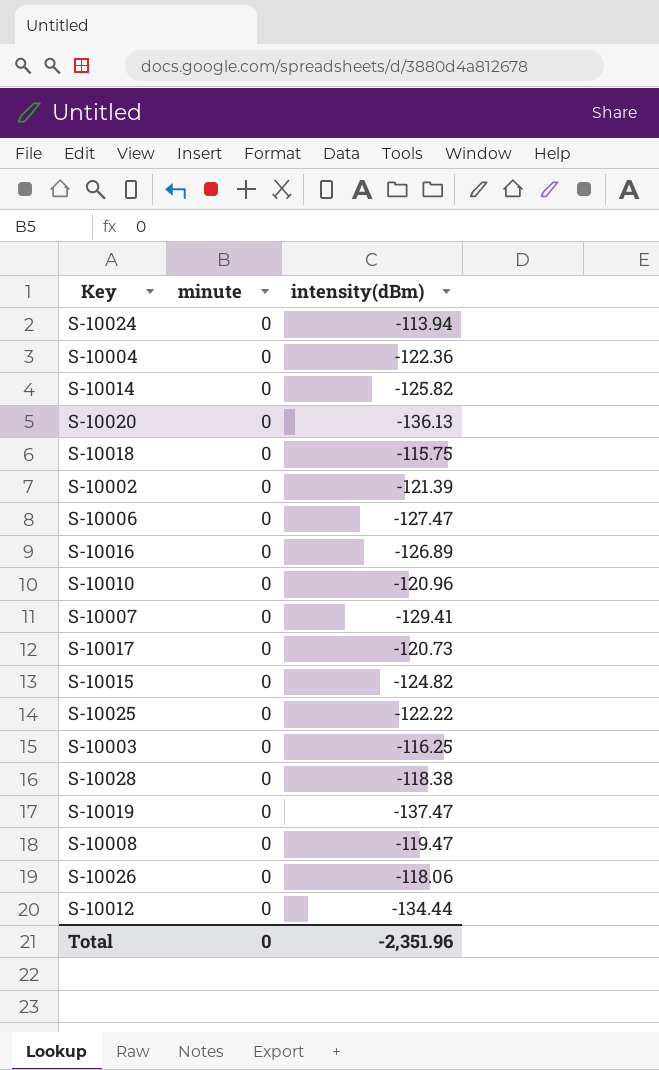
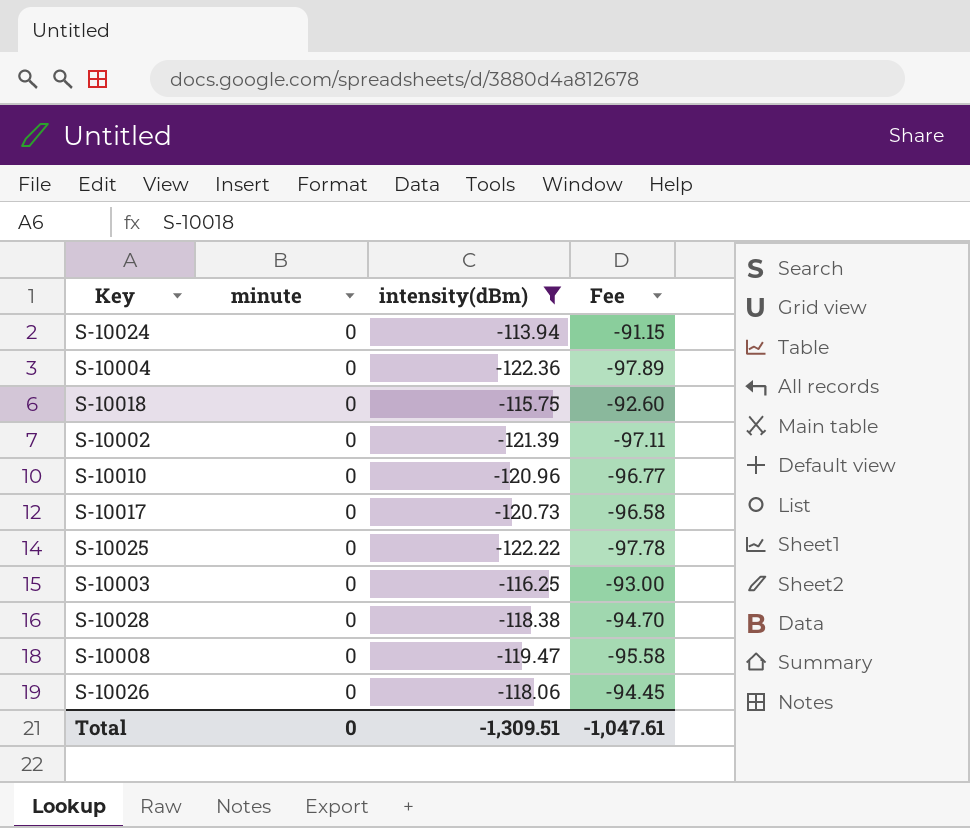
filter: none -> intensity(dBm) >= -122.36
column Fee | formula: none -> [intensity(dBm)] * 0.8
Total | intensity(dBm): -2,351.96 -> -1,309.51

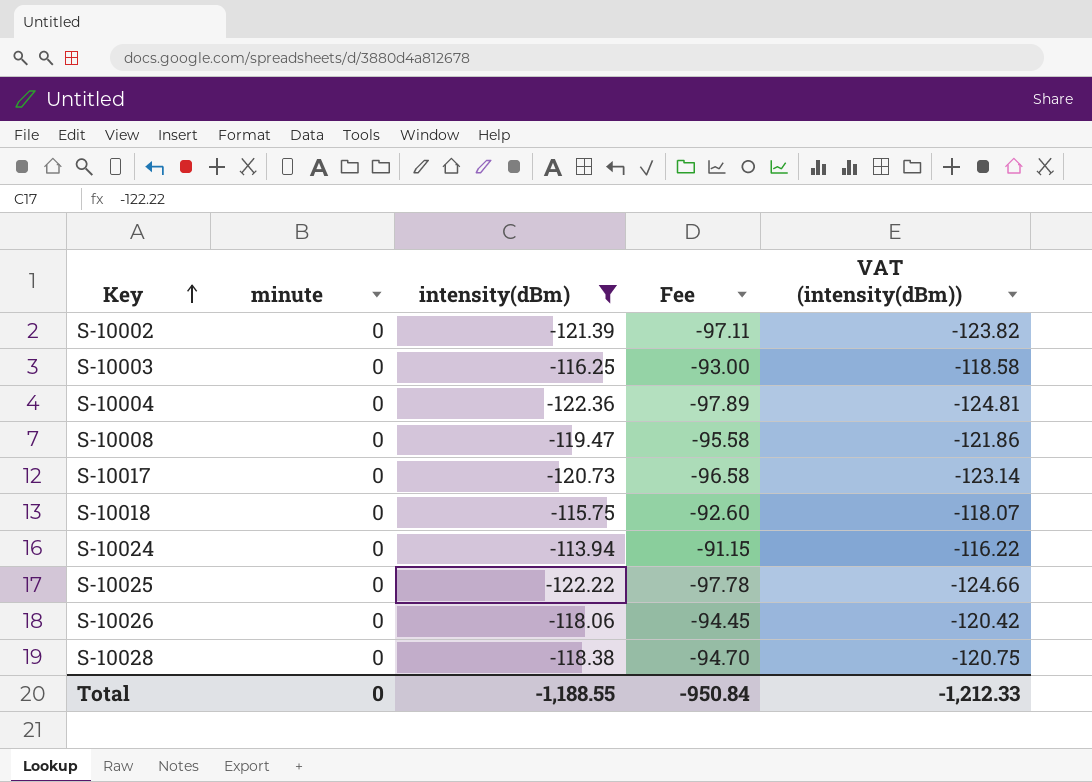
row order: none -> Key ascending
column VAT (intensity(dBm)) | formula: none -> [intensity(dBm)] * 1.02
row S-10010: 0 | -120.96 | -96.77 -> none
Total | intensity(dBm): -1,309.51 -> -1,188.55
Total | Fee: -1,047.61 -> -950.84

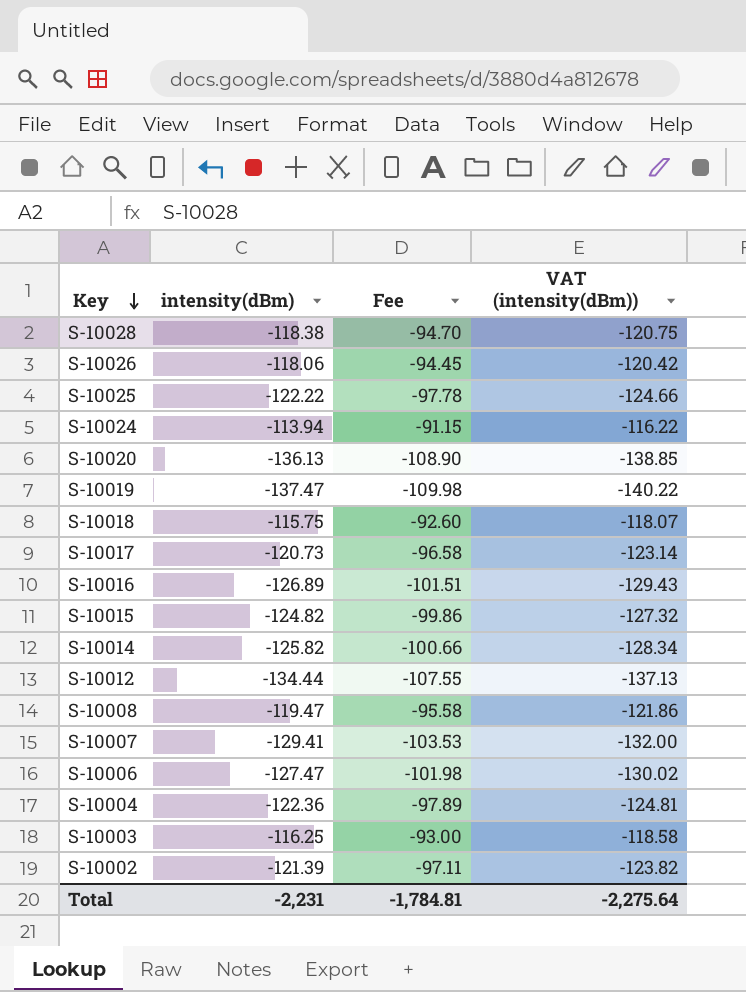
filter: intensity(dBm) >= -122.36 -> none
row order: Key ascending -> Key descending
column minute | position: 2 -> none
Total | intensity(dBm): -1,188.55 -> -2,231
Total | Fee: -950.84 -> -1,784.81
Total | VAT (intensity(dBm)): -1,212.33 -> -2,275.64

